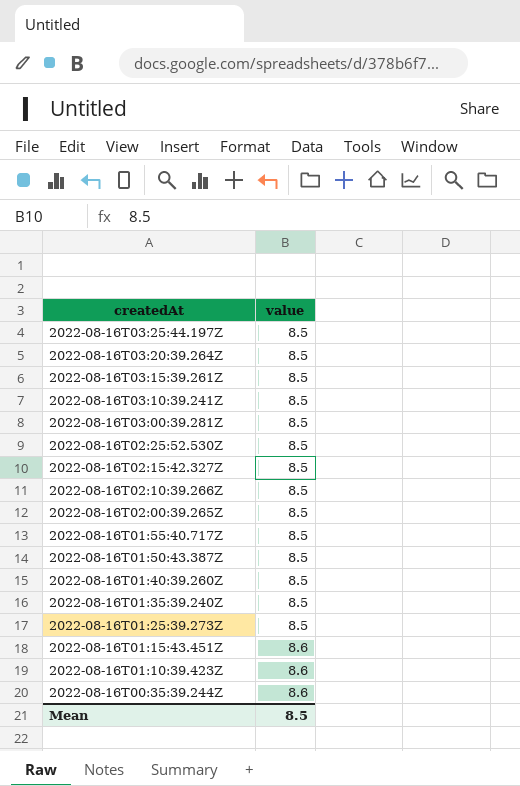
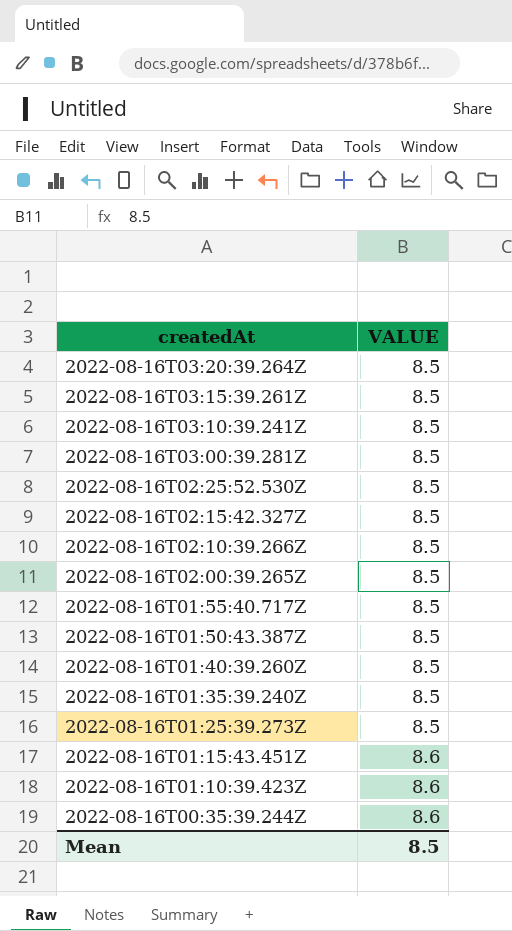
column name: value -> VALUE
row 2022-08-16T03:25:44.197Z: 8.5 -> none

